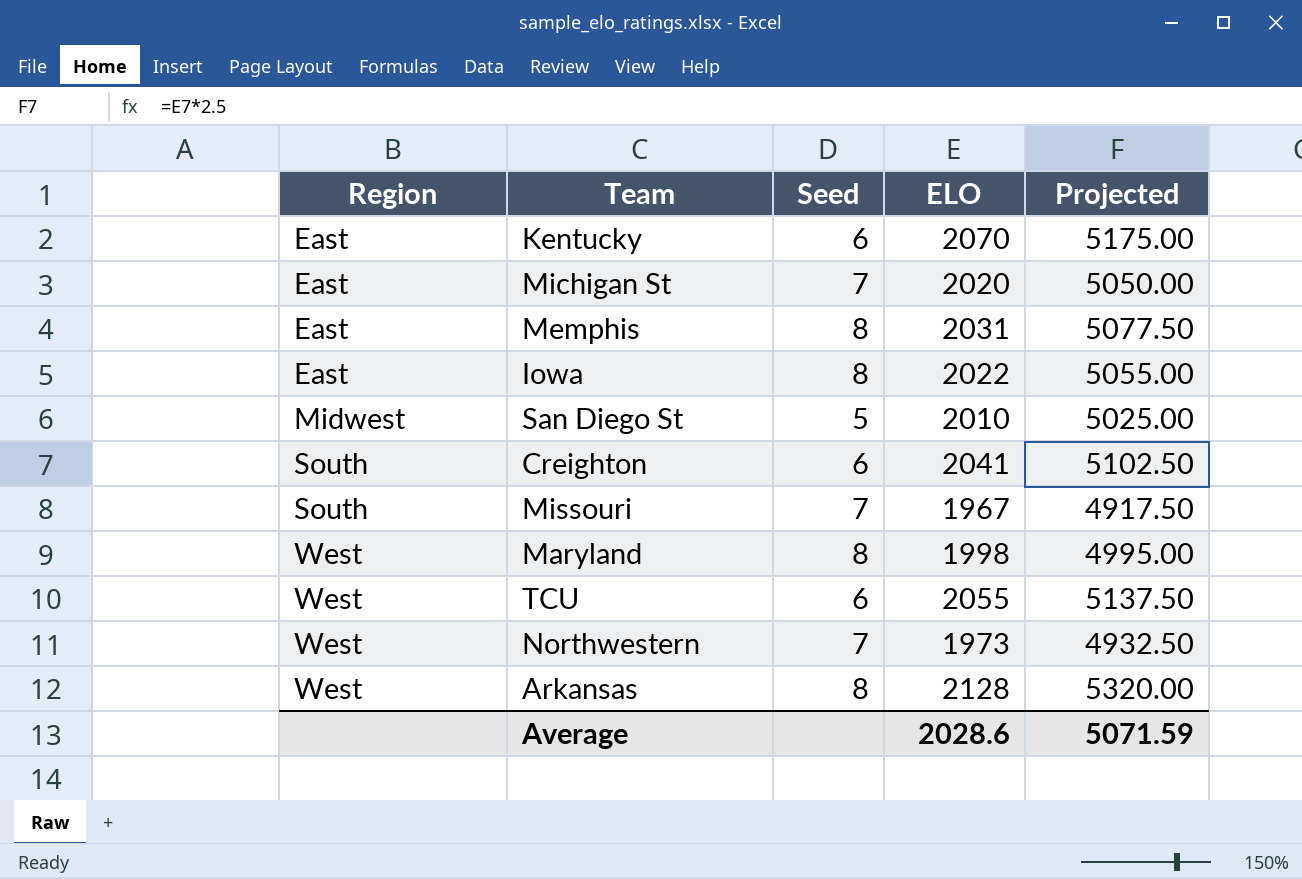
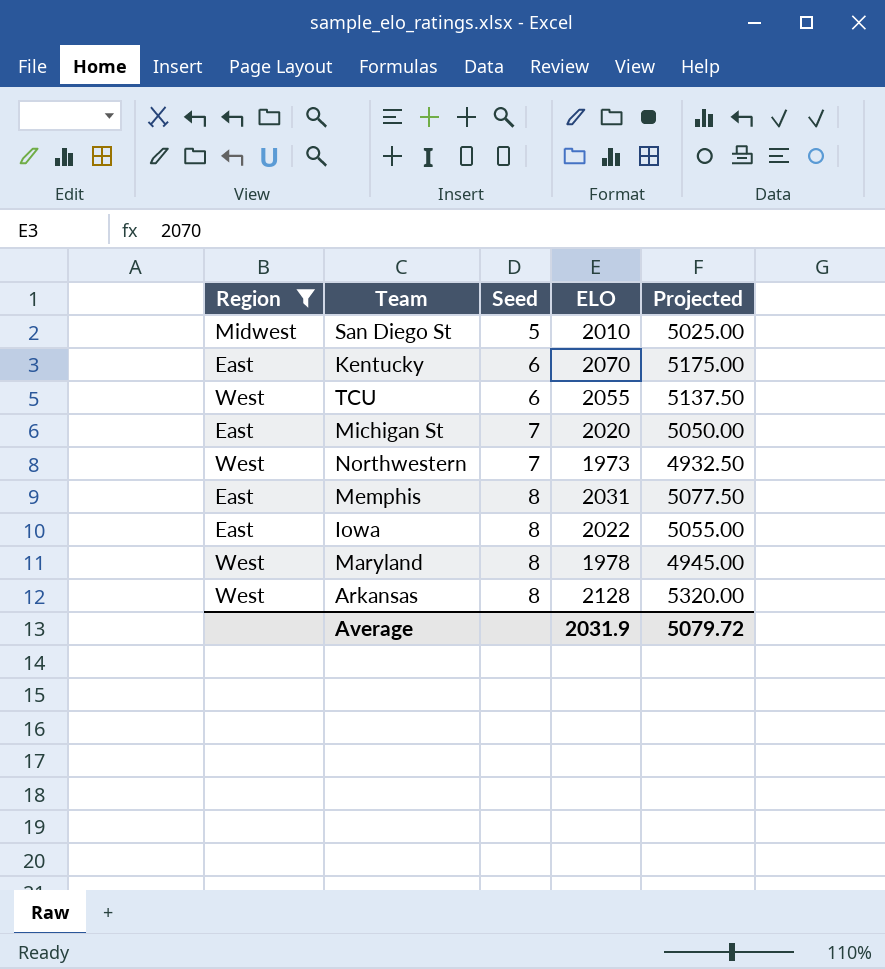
filter: none -> Region != South
row order: Region ascending -> Seed ascending
Maryland | ELO: 1998 -> 1978
Maryland | Projected: 4995.00 -> 4945.00
Average | ELO: 2028.6 -> 2031.9
Average | Projected: 5071.59 -> 5079.72

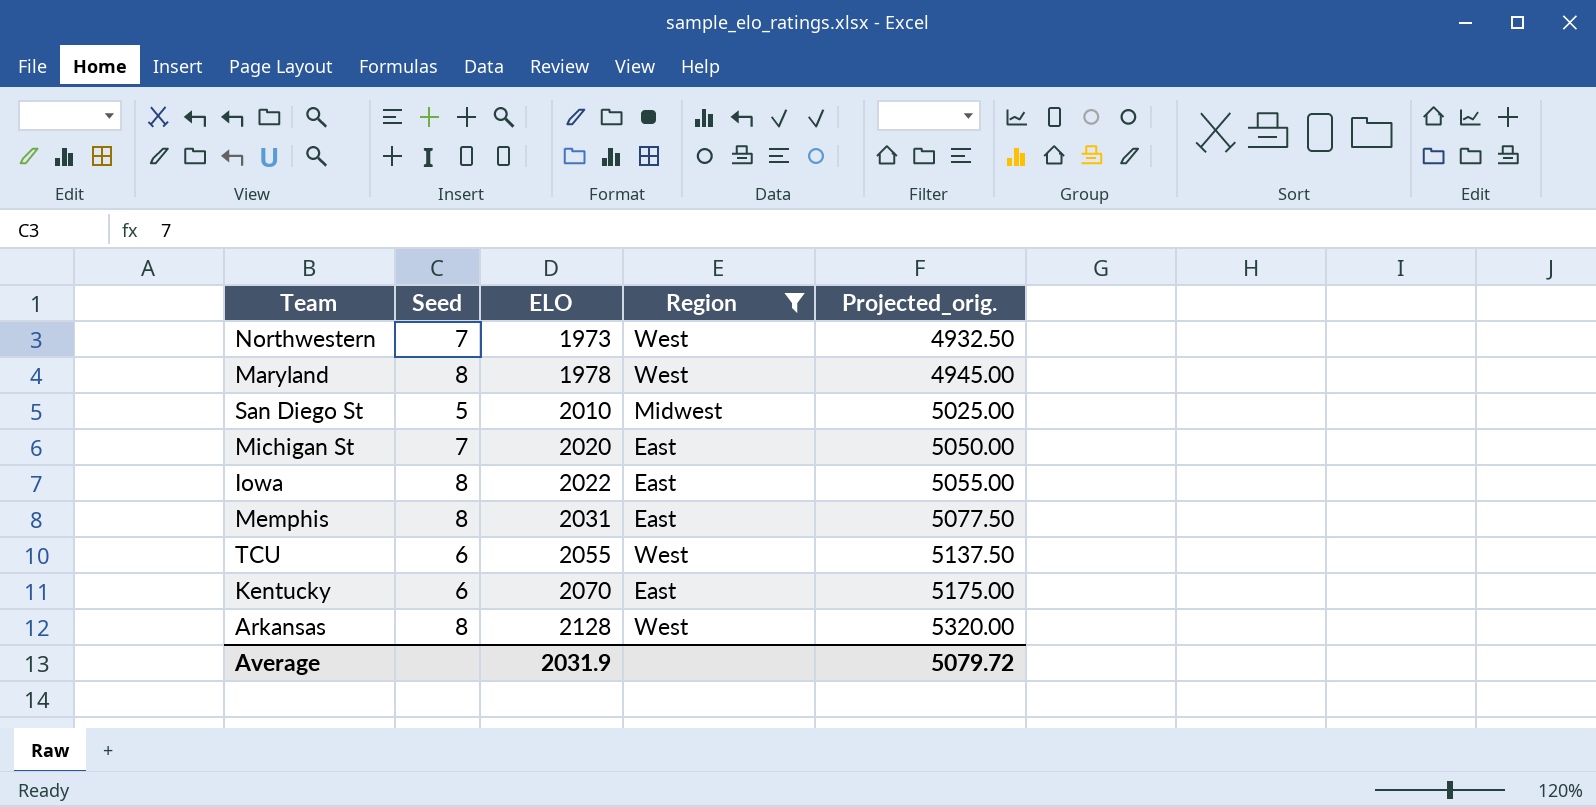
row order: Seed ascending -> ELO ascending
column Region | position: 1 -> 4
column name: Projected -> Projected_orig.

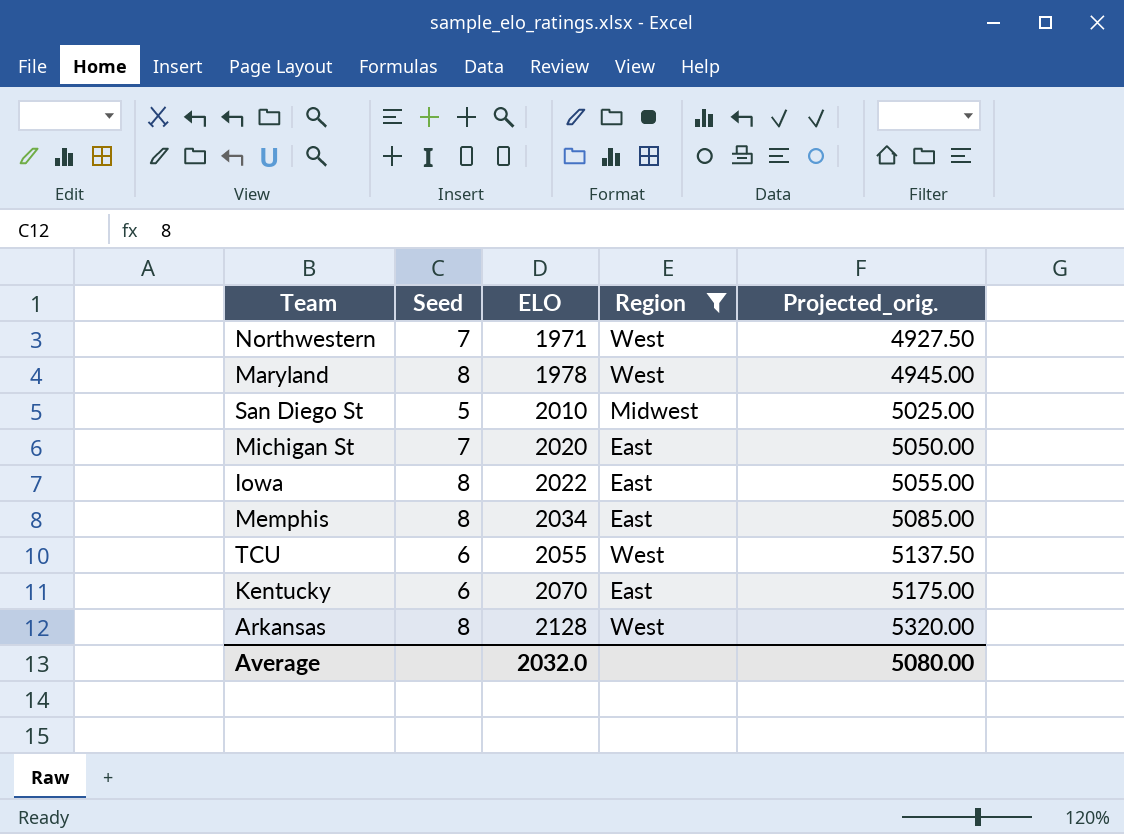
Northwestern | ELO: 1973 -> 1971
Northwestern | Projected_orig.: 4932.50 -> 4927.50
Memphis | ELO: 2031 -> 2034
Memphis | Projected_orig.: 5077.50 -> 5085.00
Average | ELO: 2031.9 -> 2032.0
Average | Projected_orig.: 5079.72 -> 5080.00

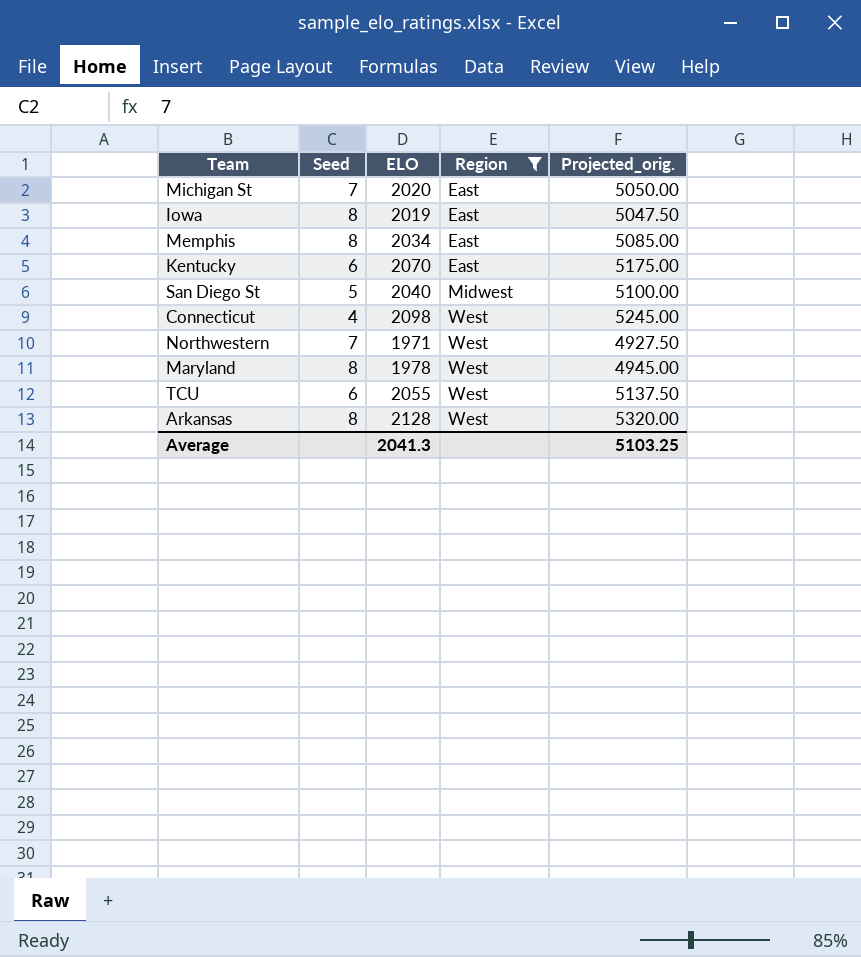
row order: ELO ascending -> Region ascending
Iowa | ELO: 2022 -> 2019
Iowa | Projected_orig.: 5055.00 -> 5047.50
San Diego St | ELO: 2010 -> 2040
San Diego St | Projected_orig.: 5025.00 -> 5100.00
row Connecticut: none -> 4 | 2098 | West | 5245.00
Average | ELO: 2032.0 -> 2041.3
Average | Projected_orig.: 5080.00 -> 5103.25

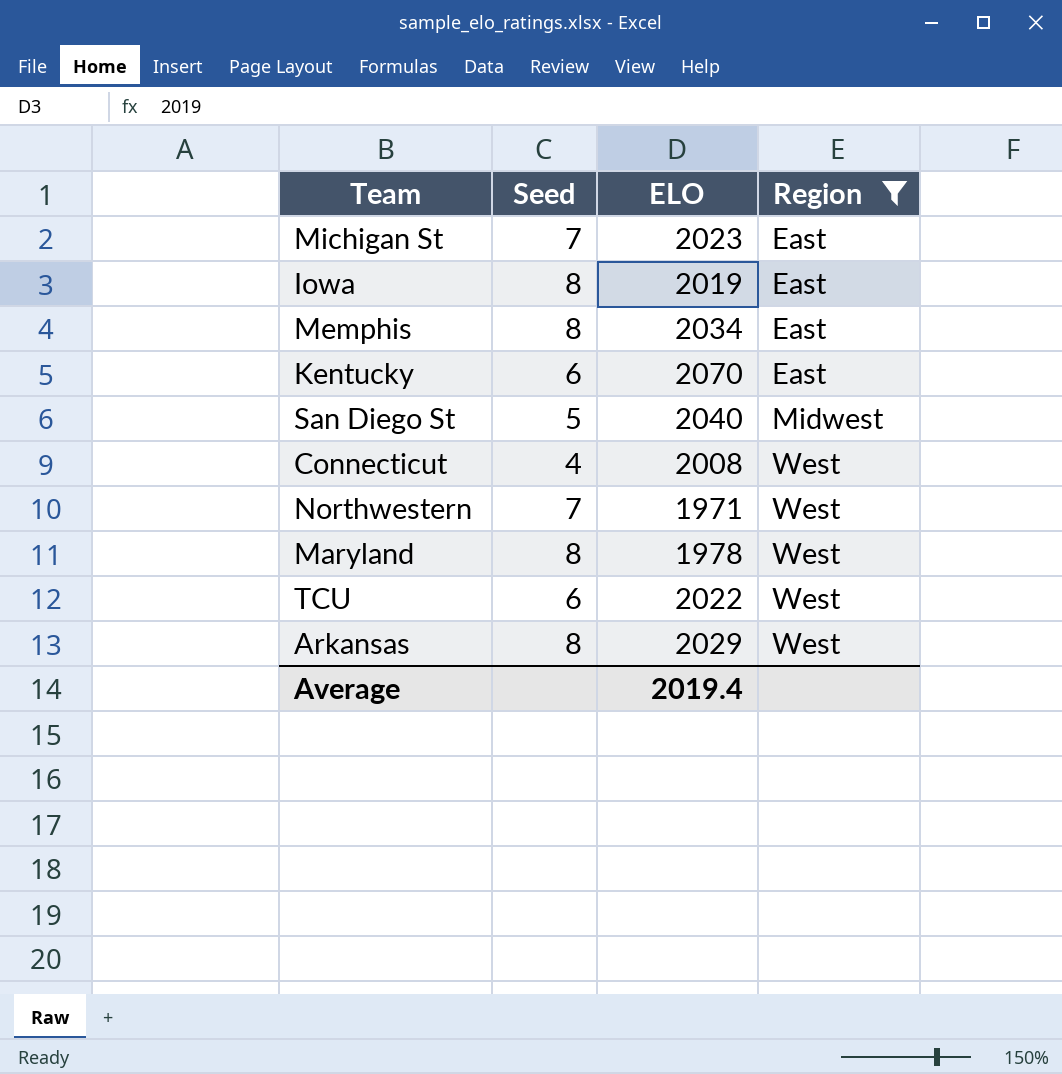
column Projected_orig. | formula: [ELO] * 2.5 -> none
Michigan St | ELO: 2020 -> 2023
Connecticut | ELO: 2098 -> 2008
TCU | ELO: 2055 -> 2022
Arkansas | ELO: 2128 -> 2029
Average | ELO: 2041.3 -> 2019.4

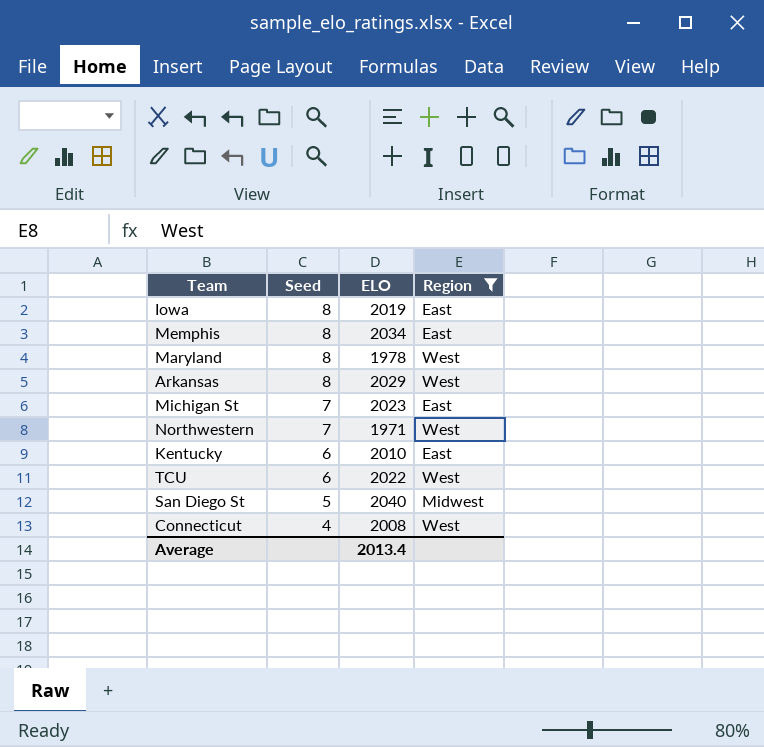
row order: Region ascending -> Seed descending
Kentucky | ELO: 2070 -> 2010
Average | ELO: 2019.4 -> 2013.4

